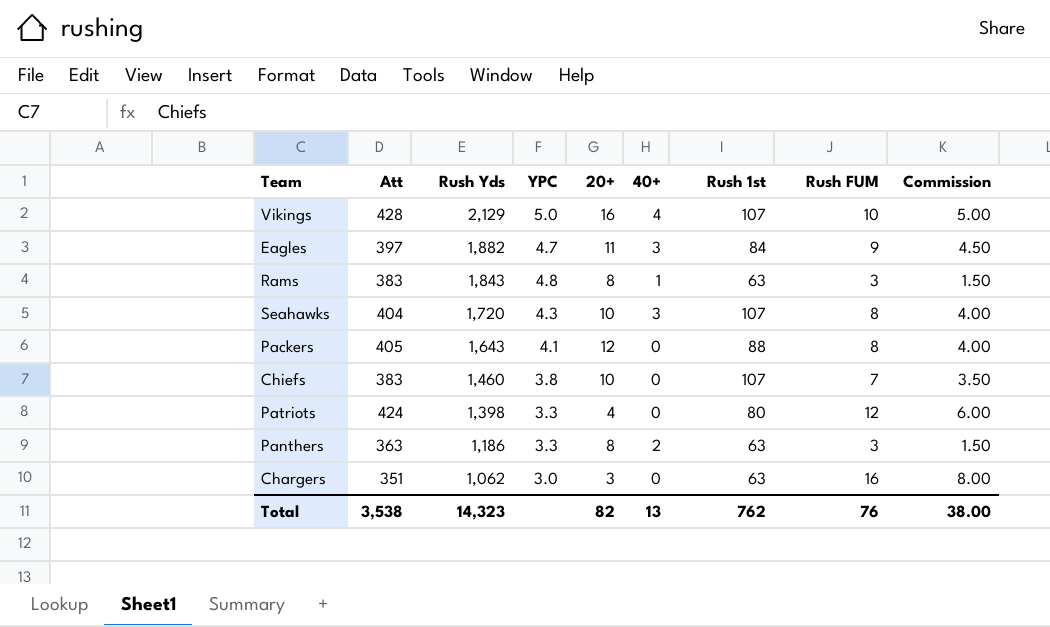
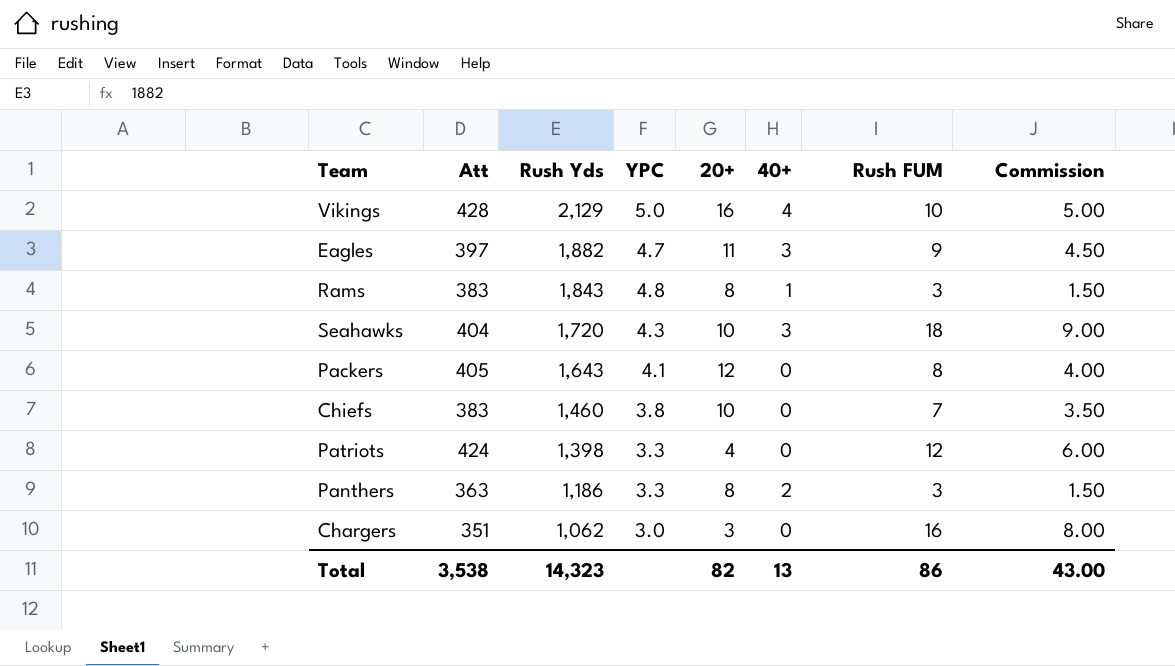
column Rush 1st | position: 7 -> none
Seahawks | Rush FUM: 8 -> 18
Seahawks | Commission: 4.00 -> 9.00
Total | Rush FUM: 76 -> 86
Total | Commission: 38.00 -> 43.00

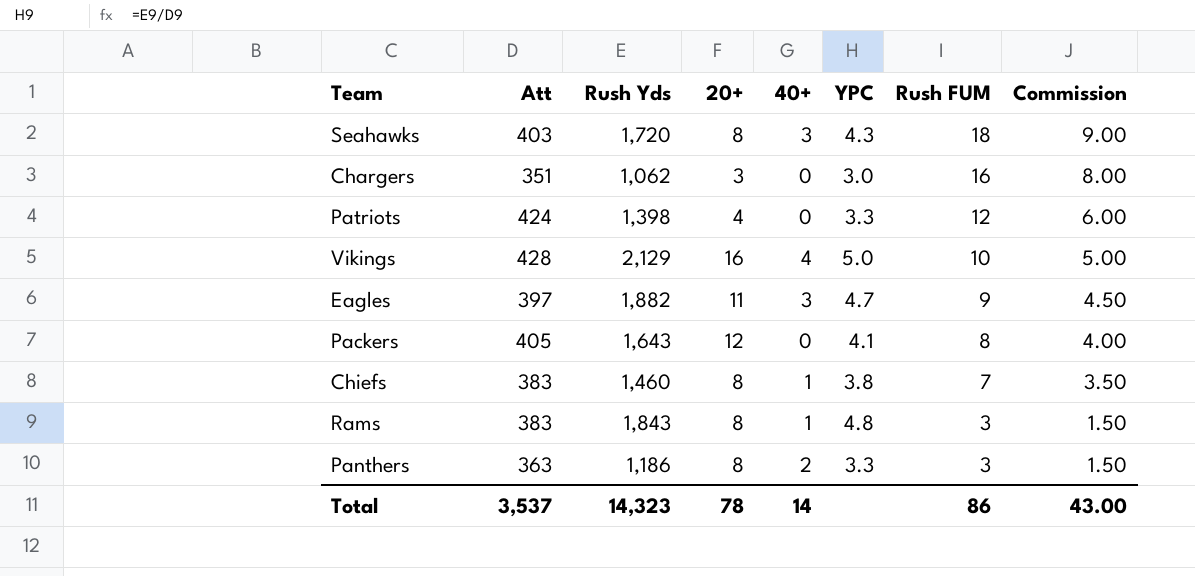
row order: Rush Yds descending -> Rush FUM descending
column YPC | position: 4 -> 6
Seahawks | Att: 404 -> 403
Seahawks | 20+: 10 -> 8
Chiefs | 20+: 10 -> 8
Chiefs | 40+: 0 -> 1
Total | Att: 3,538 -> 3,537
Total | 20+: 82 -> 78
Total | 40+: 13 -> 14

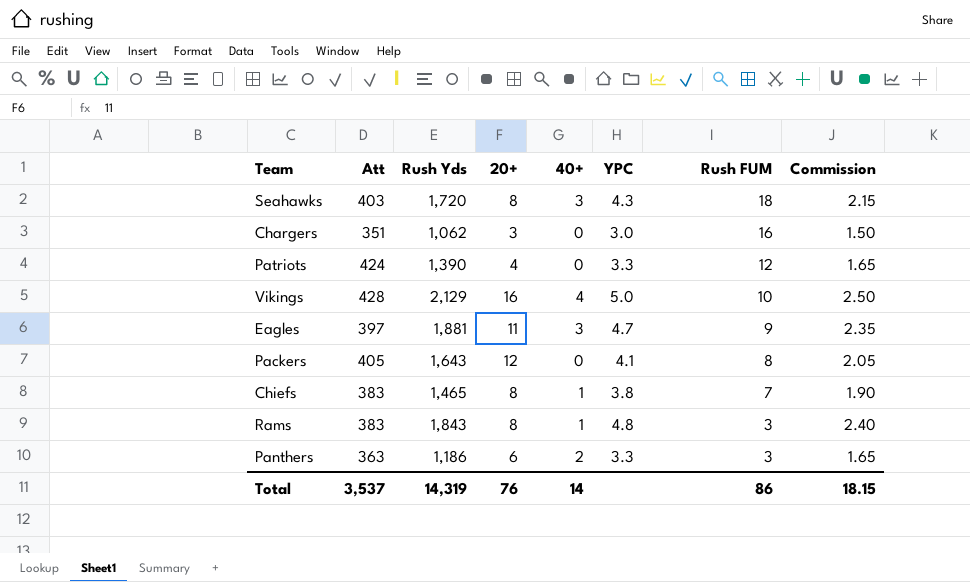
column Commission | formula: [Rush FUM] * 0.5 -> [YPC] * 0.5
Patriots | Rush Yds: 1,398 -> 1,390
Eagles | Rush Yds: 1,882 -> 1,881
Chiefs | Rush Yds: 1,460 -> 1,465
Panthers | 20+: 8 -> 6
Total | Rush Yds: 14,323 -> 14,319
Total | 20+: 78 -> 76
Total | Commission: 43.00 -> 18.15

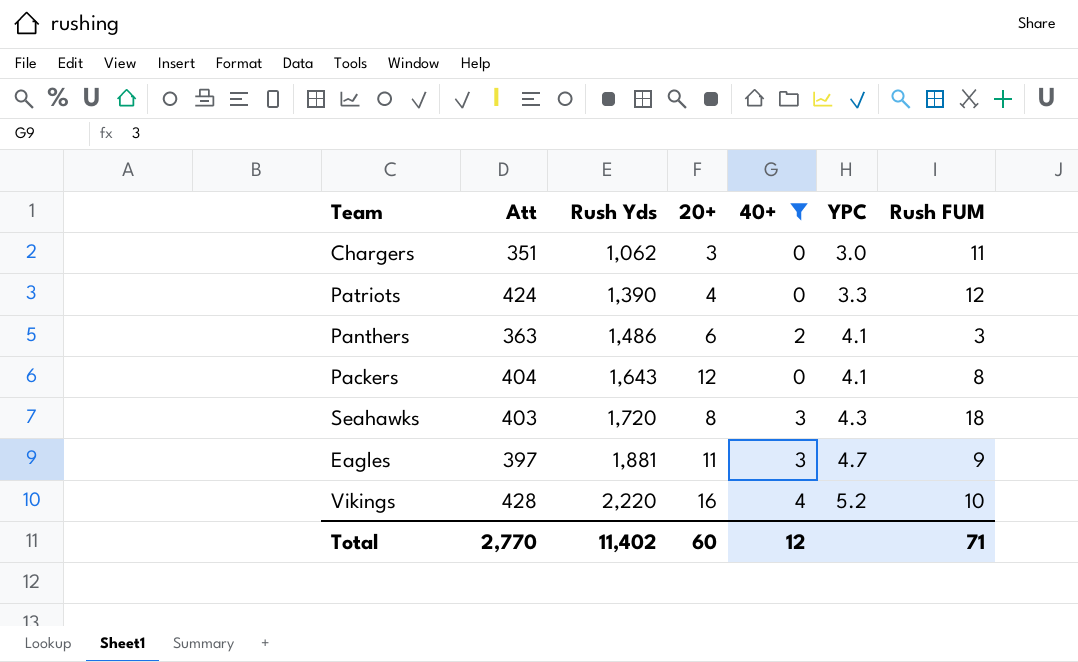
filter: none -> 40+ != 1
row order: Rush FUM descending -> Rush Yds ascending
column Commission | formula: [YPC] * 0.5 -> none
Chargers | Rush FUM: 16 -> 11
Panthers | Rush Yds: 1,186 -> 1,486
Panthers | YPC: 3.3 -> 4.1
Packers | Att: 405 -> 404
Vikings | Rush Yds: 2,129 -> 2,220
Vikings | YPC: 5.0 -> 5.2
Total | Att: 3,537 -> 2,770
Total | Rush Yds: 14,319 -> 11,402
Total | 20+: 76 -> 60
Total | 40+: 14 -> 12
Total | Rush FUM: 86 -> 71

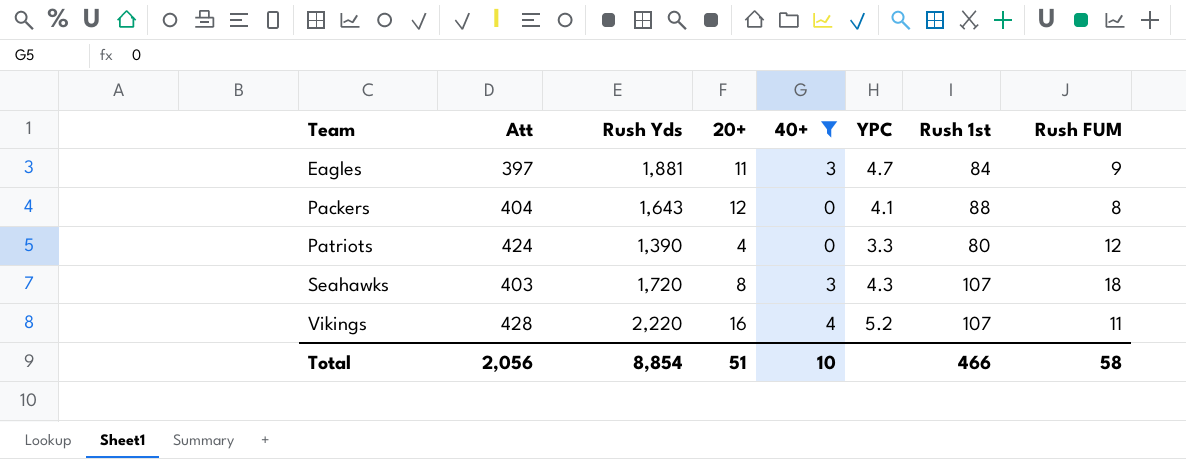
row order: Rush Yds ascending -> Team ascending
column Rush 1st | position: none -> 7
row Chargers: 351 | 1,062 | 3 | 0 | 3.0 | 11 -> none
row Panthers: 363 | 1,486 | 6 | 2 | 4.1 | 3 -> none
Vikings | Rush FUM: 10 -> 11
Total | Att: 2,770 -> 2,056
Total | Rush Yds: 11,402 -> 8,854
Total | 20+: 60 -> 51
Total | 40+: 12 -> 10
Total | Rush FUM: 71 -> 58

